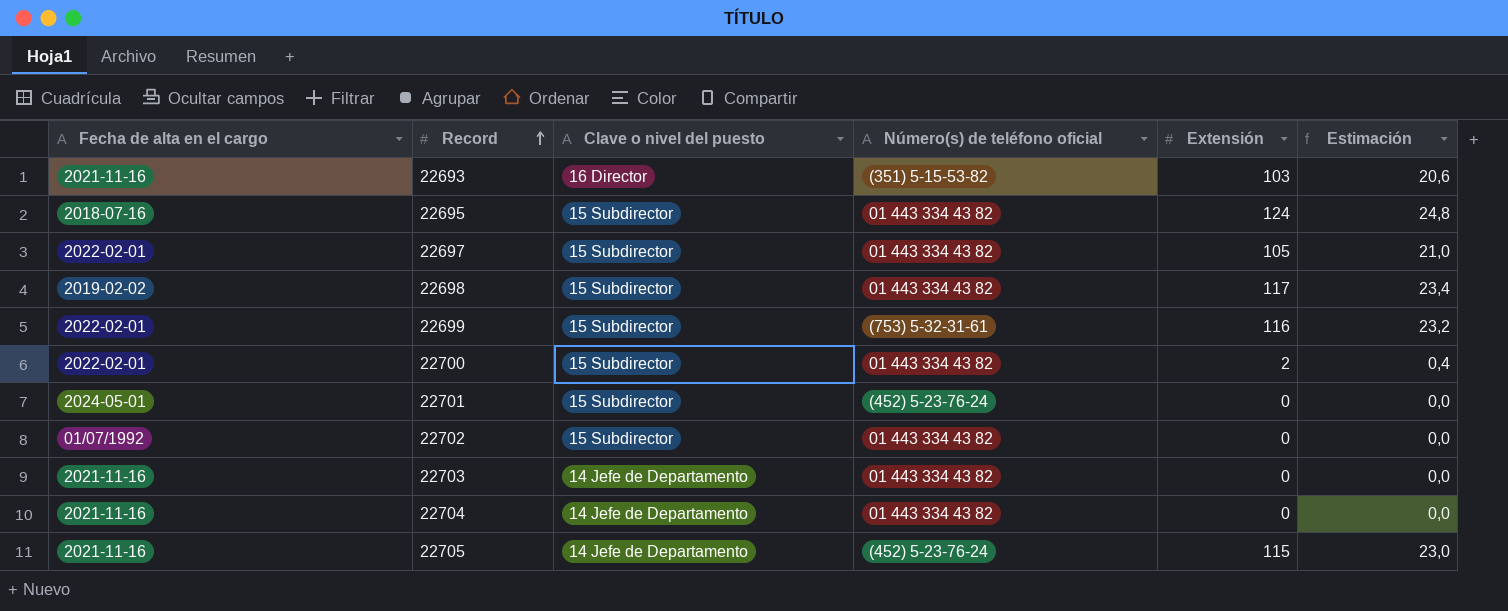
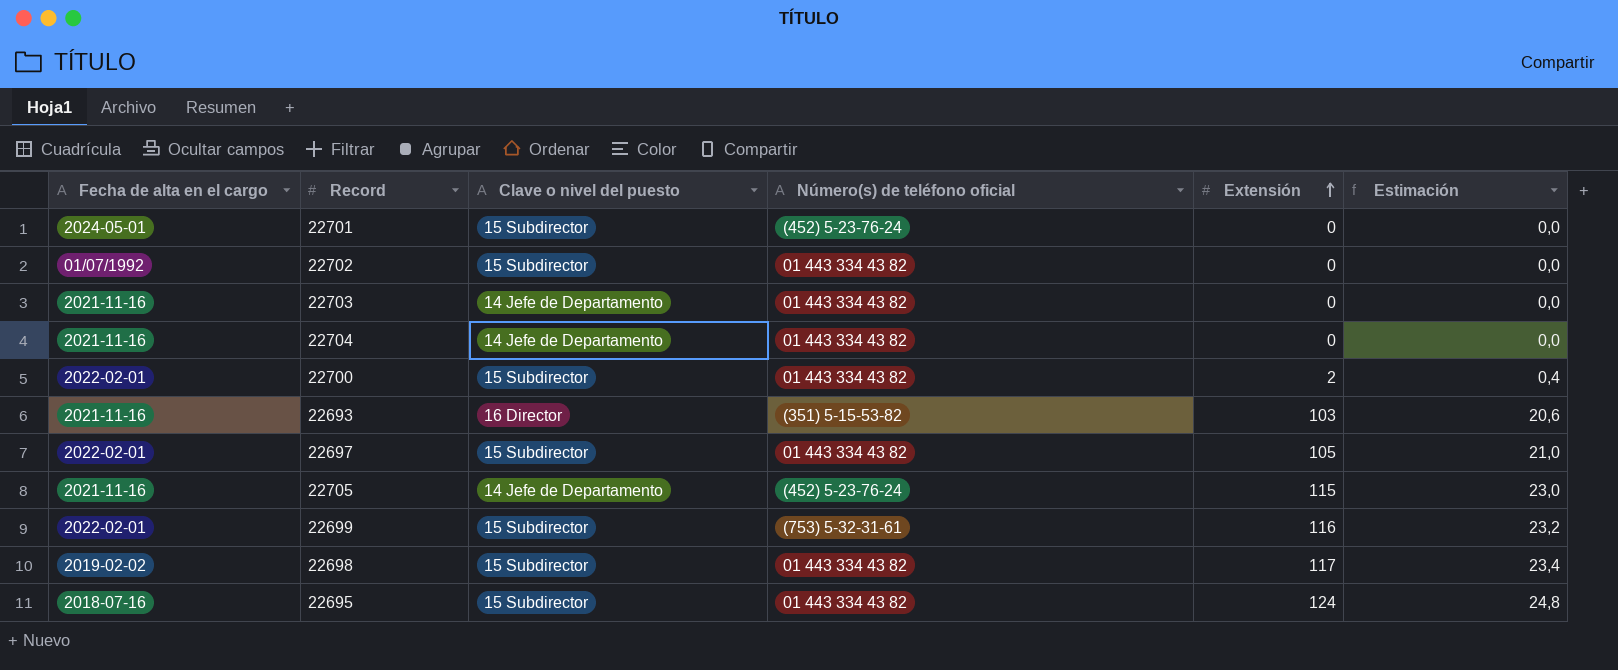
row order: Record ascending -> Extensión ascending

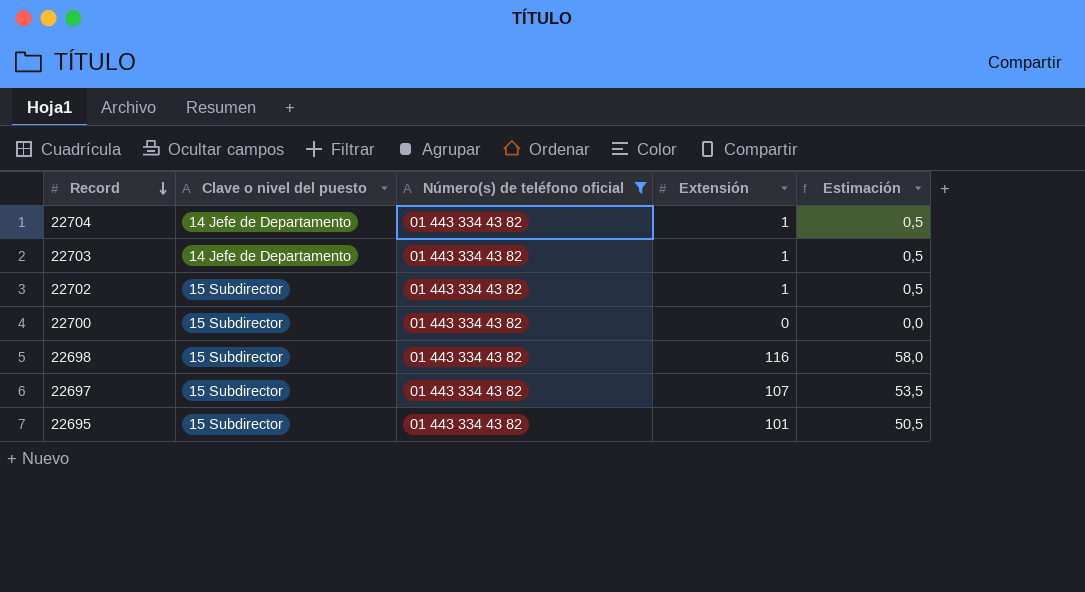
filter: none -> Número(s) de teléfono oficial = 01 443 334 43 82
row order: Extensión ascending -> Record descending
column Fecha de alta en el cargo | position: 1 -> none
column Estimación | formula: [Extensión] * 0,2 -> [Extensión] * 0,5
22704 | Extensión: 0 -> 1
22703 | Extensión: 0 -> 1
22702 | Extensión: 0 -> 1
22700 | Extensión: 2 -> 0
22698 | Extensión: 117 -> 116
22697 | Extensión: 105 -> 107
22695 | Extensión: 124 -> 101

